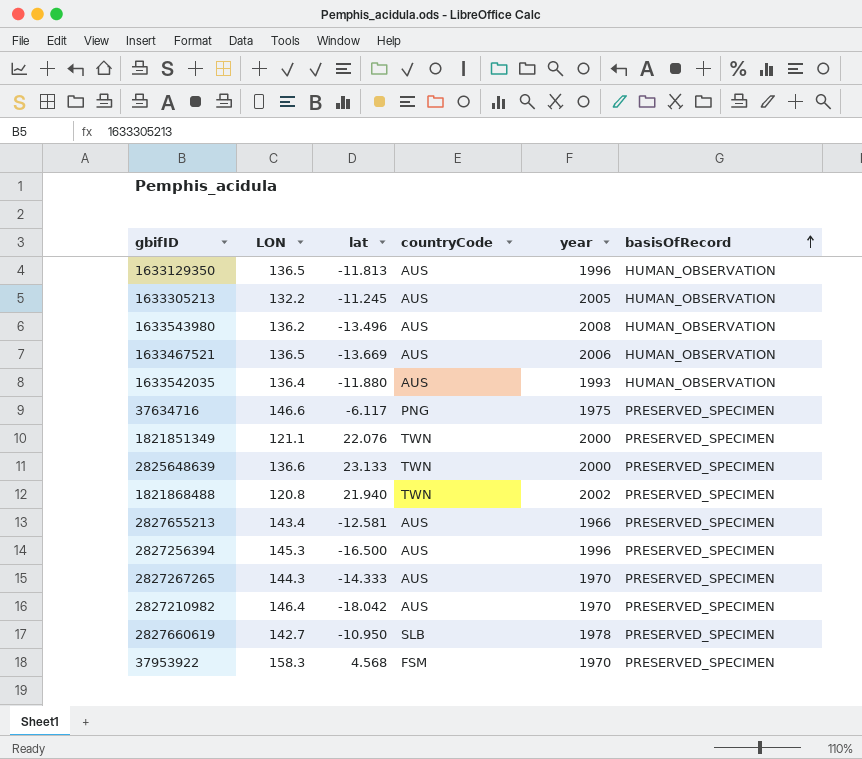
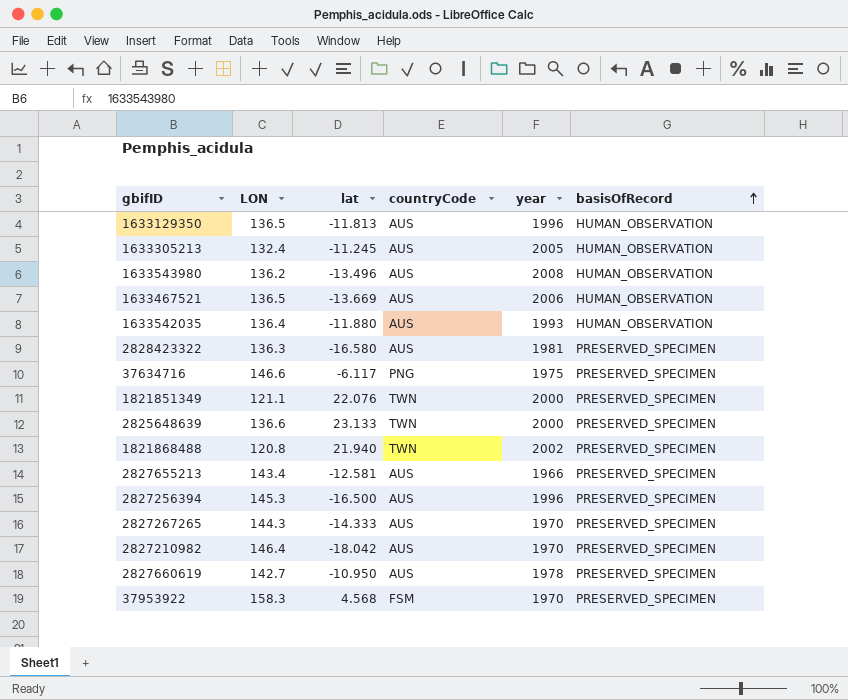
1633305213 | LON: 132.2 -> 132.4
row 2828423322: none -> 136.3 | -16.580 | AUS | 1981 | PRESERVED_SPECIMEN
2827660619 | countryCode: SLB -> AUS

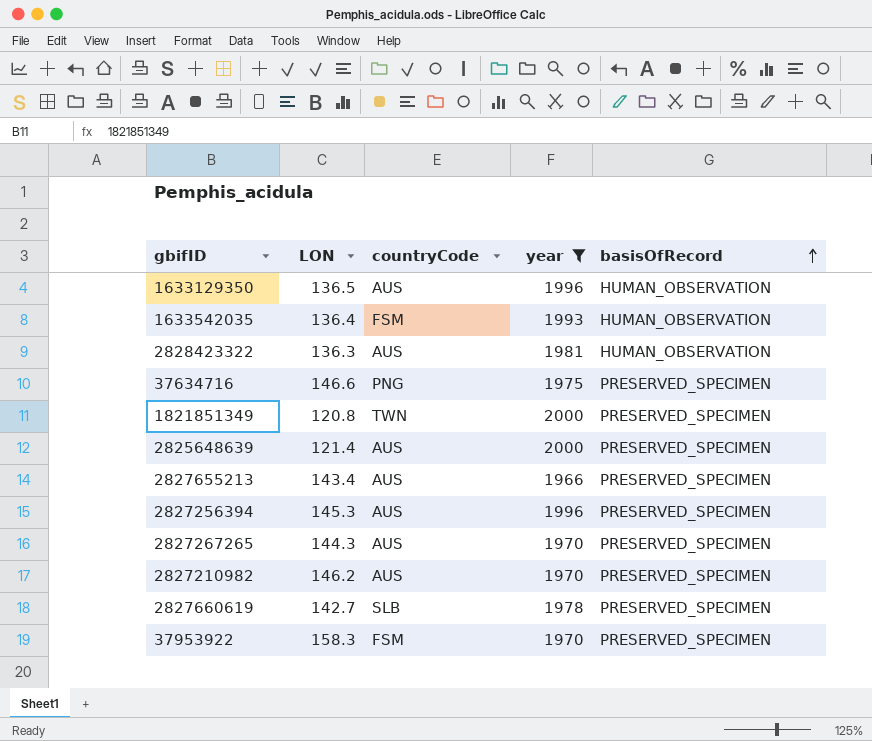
filter: none -> year <= 2000
column lat | position: 3 -> none
1633542035 | countryCode: AUS -> FSM
2828423322 | basisOfRecord: PRESERVED_SPECIMEN -> HUMAN_OBSERVATION
1821851349 | LON: 121.1 -> 120.8
2825648639 | LON: 136.6 -> 121.4
2825648639 | countryCode: TWN -> AUS
2827210982 | LON: 146.4 -> 146.2
2827660619 | countryCode: AUS -> SLB

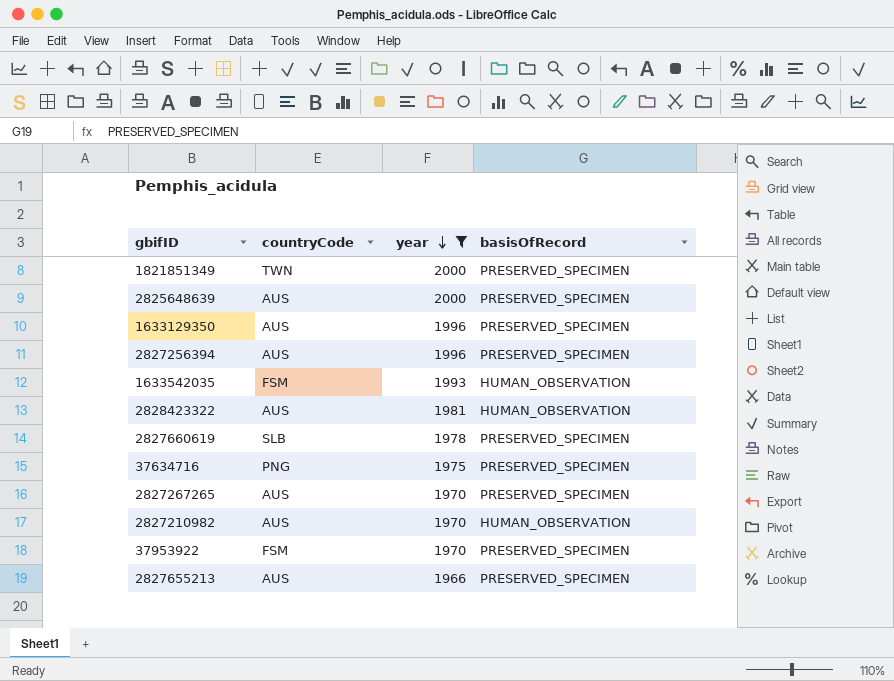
row order: basisOfRecord ascending -> year descending
column LON | position: 2 -> none
1633129350 | basisOfRecord: HUMAN_OBSERVATION -> PRESERVED_SPECIMEN
2827210982 | basisOfRecord: PRESERVED_SPECIMEN -> HUMAN_OBSERVATION

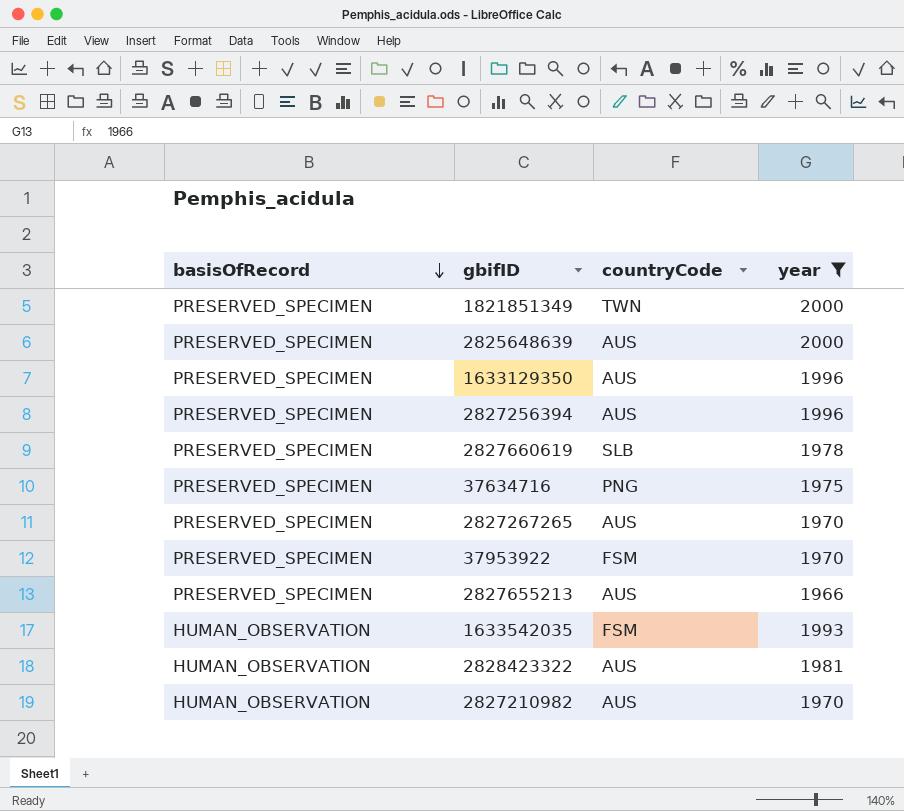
row order: year descending -> basisOfRecord descending
column basisOfRecord | position: 4 -> 1

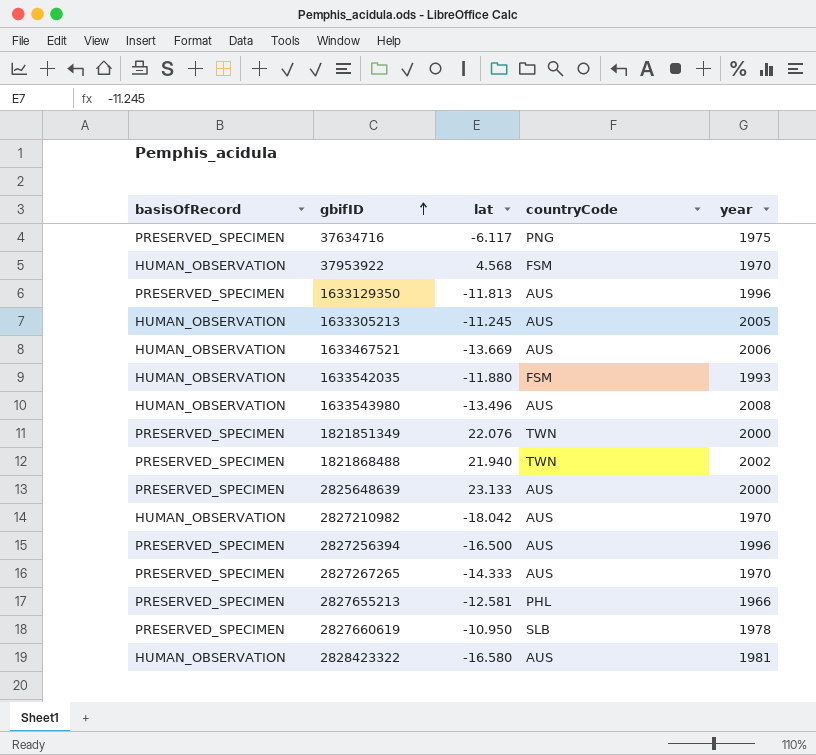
filter: year <= 2000 -> none
row order: basisOfRecord descending -> gbifID ascending
column lat | position: none -> 3
37953922 | basisOfRecord: PRESERVED_SPECIMEN -> HUMAN_OBSERVATION
2827655213 | countryCode: AUS -> PHL

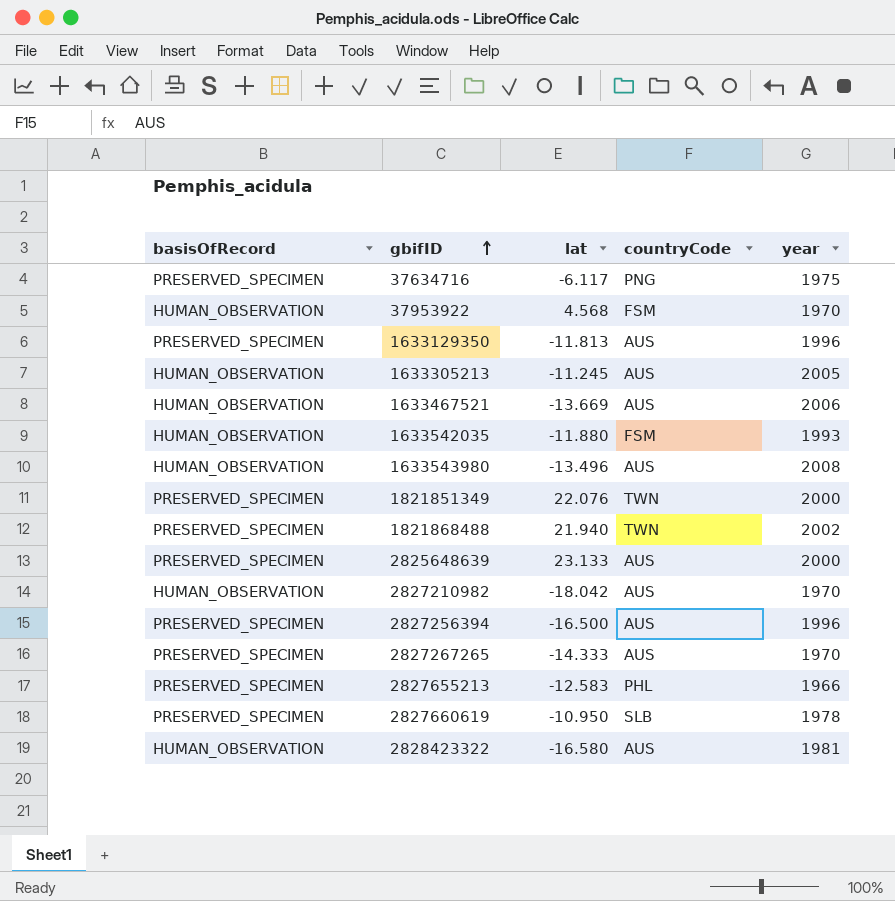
2827655213 | lat: -12.581 -> -12.583

